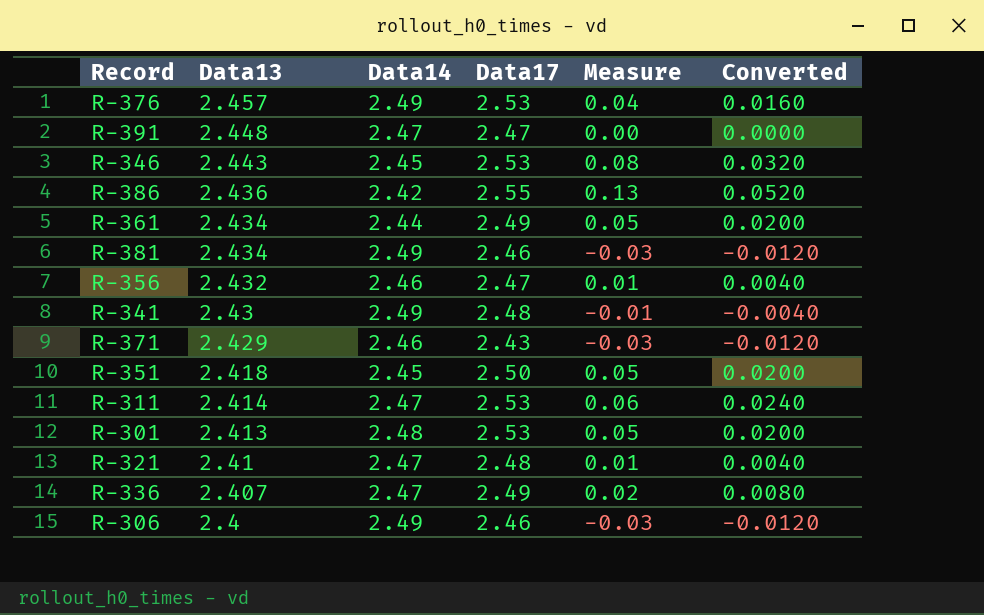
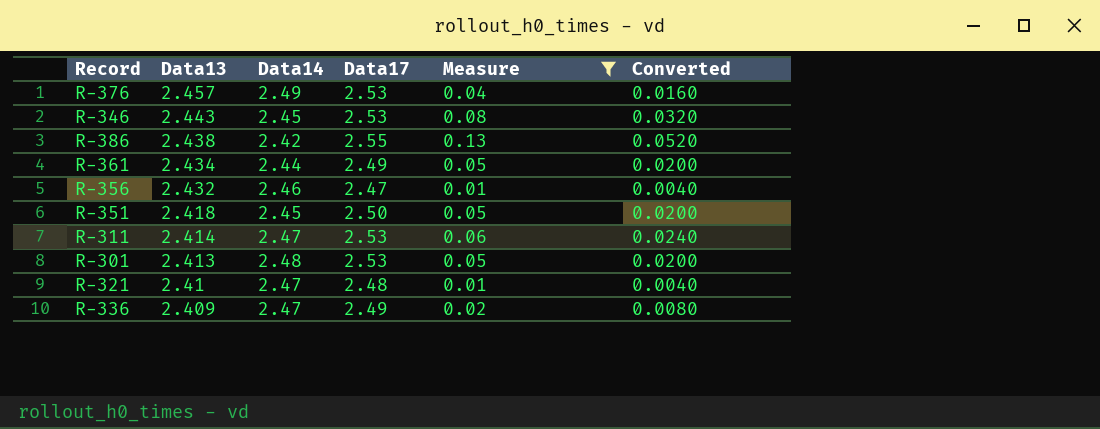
filter: none -> Measure >= 0.01
R-386 | Data13: 2.436 -> 2.438
R-336 | Data13: 2.407 -> 2.409

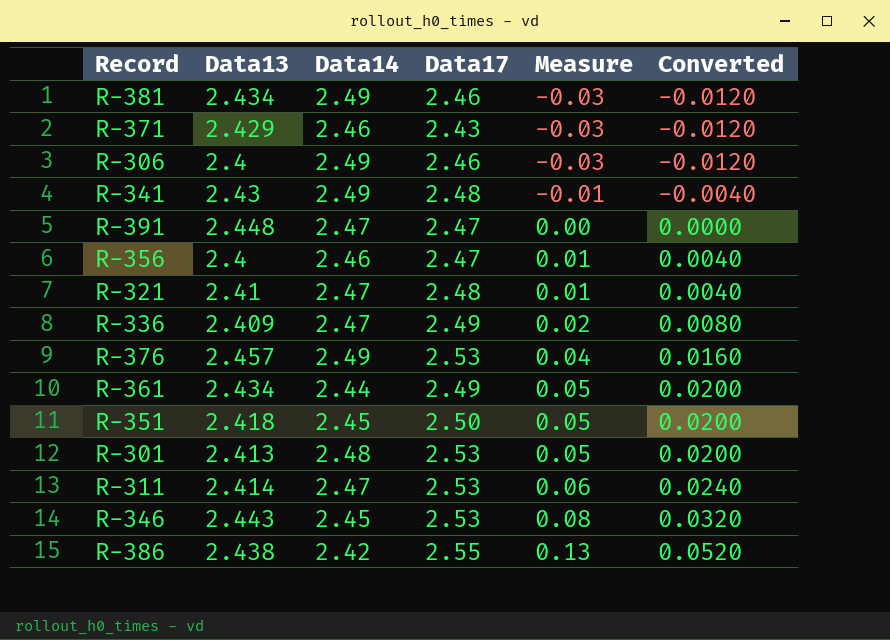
filter: Measure >= 0.01 -> none
row order: Data13 descending -> Measure ascending
R-356 | Data13: 2.432 -> 2.4

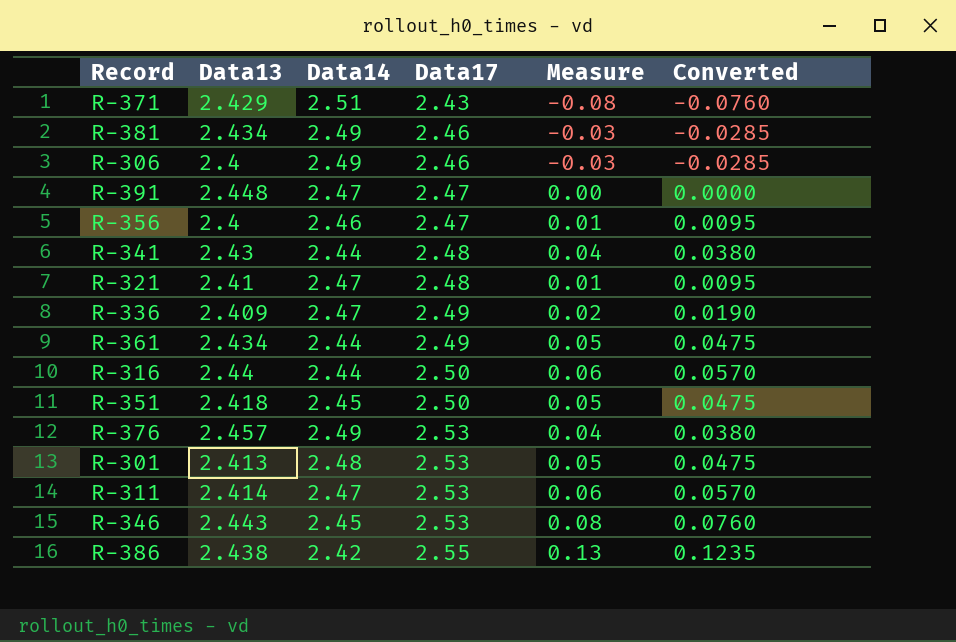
row order: Measure ascending -> Data17 ascending
column Converted | formula: [Measure] * 0.4 -> [Measure] * 0.95
R-371 | Data14: 2.46 -> 2.51
R-371 | Measure: -0.03 -> -0.08
R-341 | Data14: 2.49 -> 2.44
R-341 | Measure: -0.01 -> 0.04
row R-316: none -> 2.44 | 2.44 | 2.50 | 0.06 | 0.0570

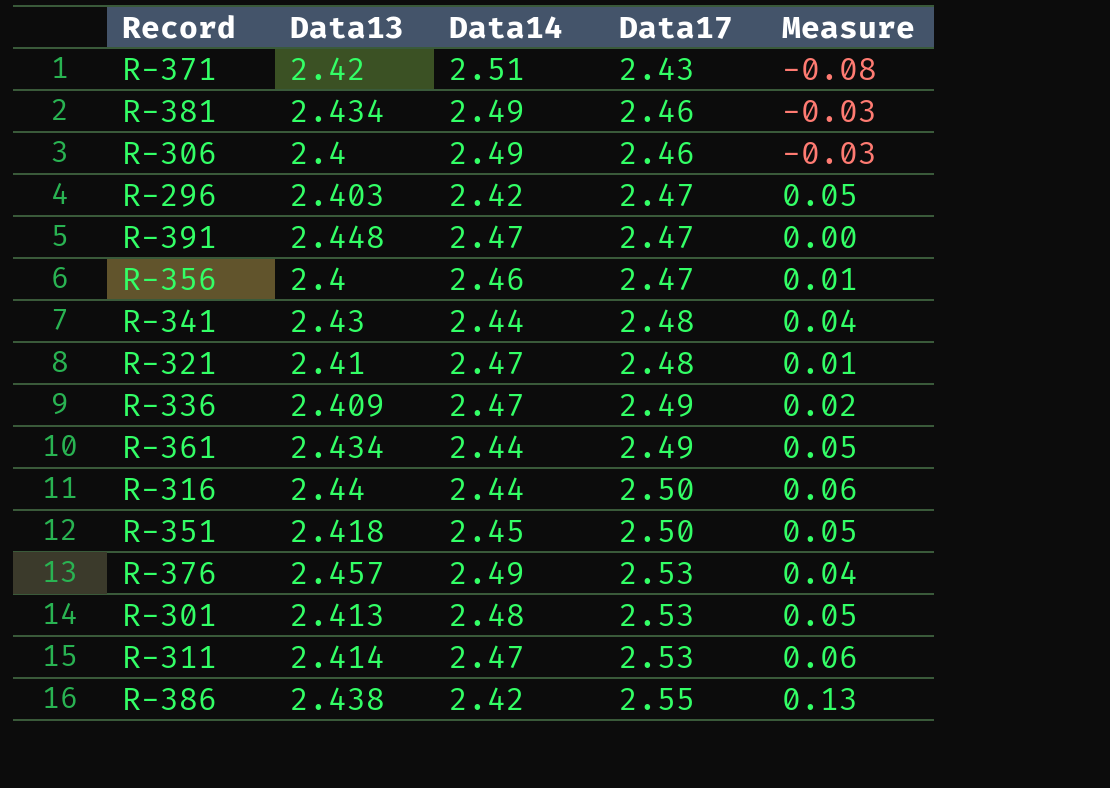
column Converted | formula: [Measure] * 0.95 -> none
row R-346: 2.443 | 2.45 | 2.53 | 0.08 | 0.0760 -> none
R-371 | Data13: 2.429 -> 2.42
row R-296: none -> 2.403 | 2.42 | 2.47 | 0.05

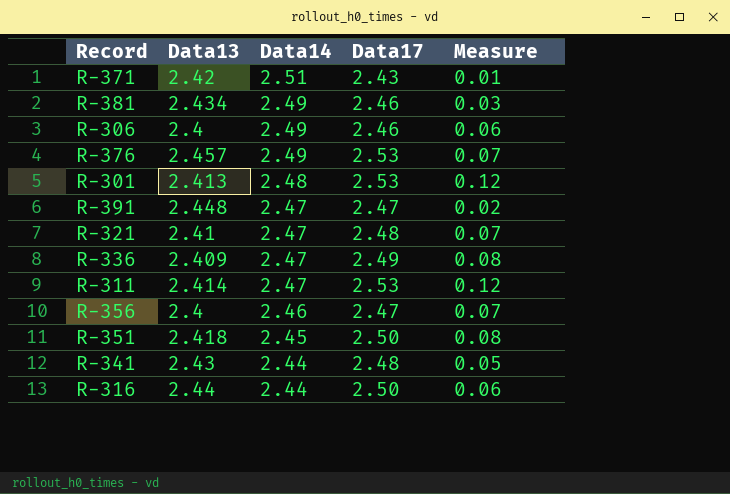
row order: Data17 ascending -> Data14 descending
column Measure | formula: [Data17] - [Data14] -> [Data17] - [Data13]
row R-296: 2.403 | 2.42 | 2.47 | 0.05 -> none
row R-361: 2.434 | 2.44 | 2.49 | 0.05 -> none
row R-386: 2.438 | 2.42 | 2.55 | 0.13 -> none

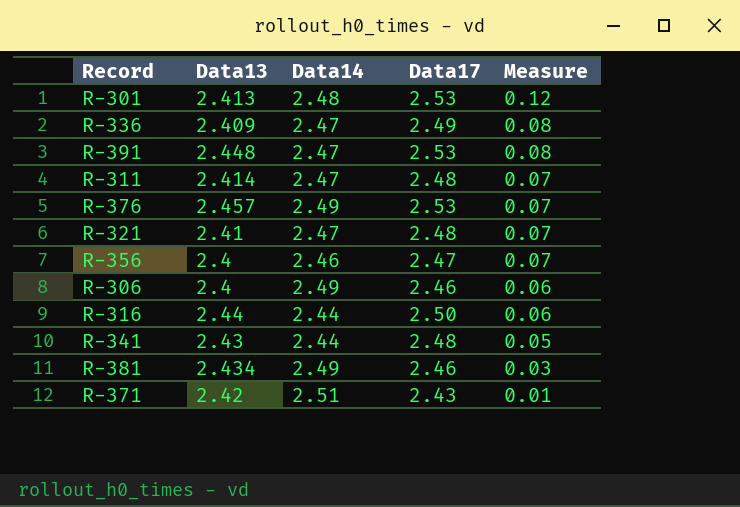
row order: Data14 descending -> Measure descending
row R-351: 2.418 | 2.45 | 2.50 | 0.08 -> none
R-391 | Data17: 2.47 -> 2.53
R-391 | Measure: 0.02 -> 0.08
R-311 | Data17: 2.53 -> 2.48
R-311 | Measure: 0.12 -> 0.07

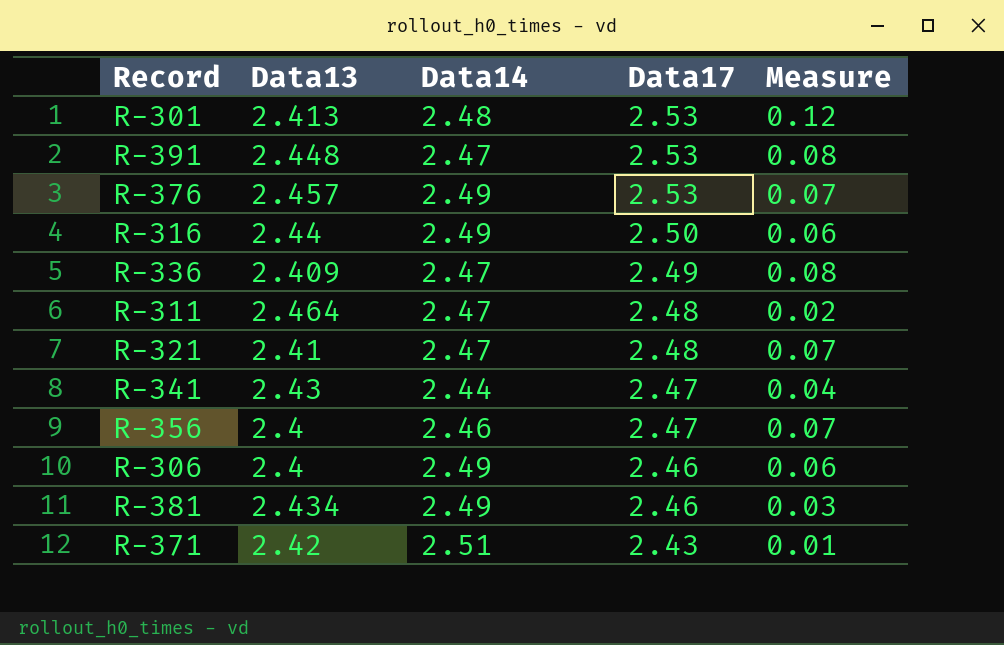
row order: Measure descending -> Data17 descending
R-316 | Data14: 2.44 -> 2.49
R-311 | Data13: 2.414 -> 2.464
R-311 | Measure: 0.07 -> 0.02
R-341 | Data17: 2.48 -> 2.47
R-341 | Measure: 0.05 -> 0.04

